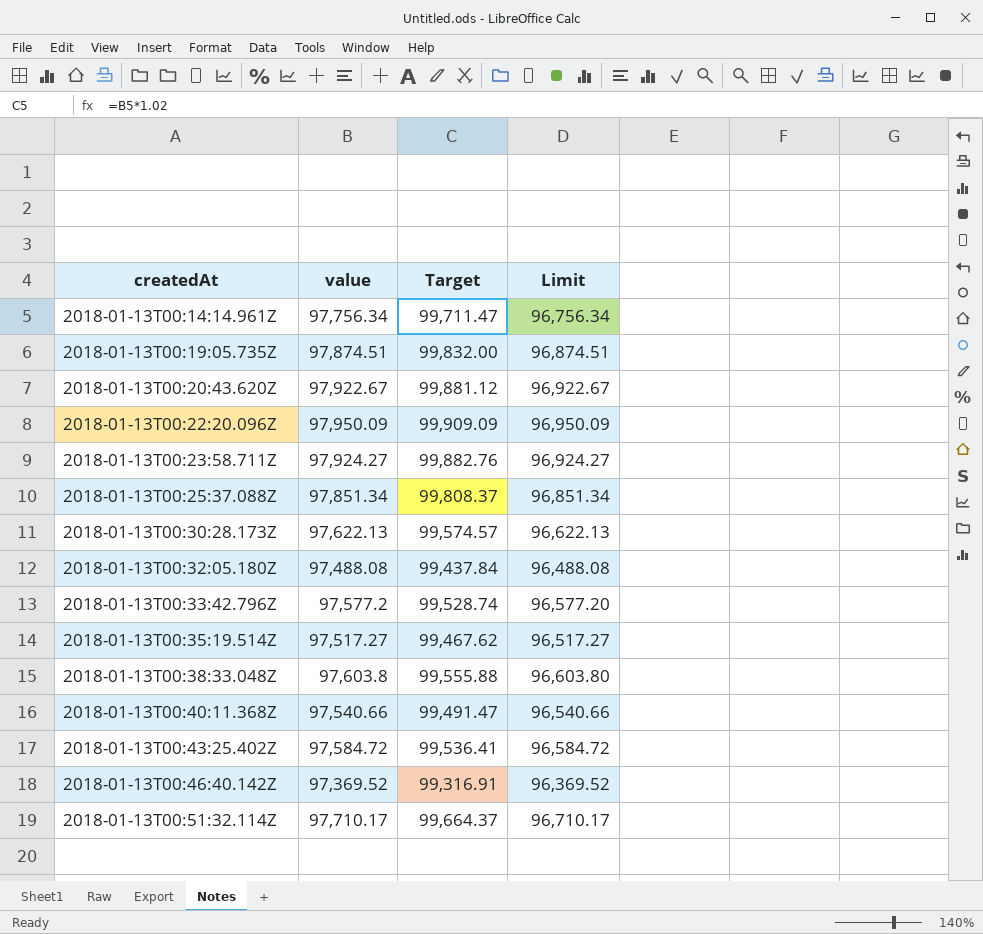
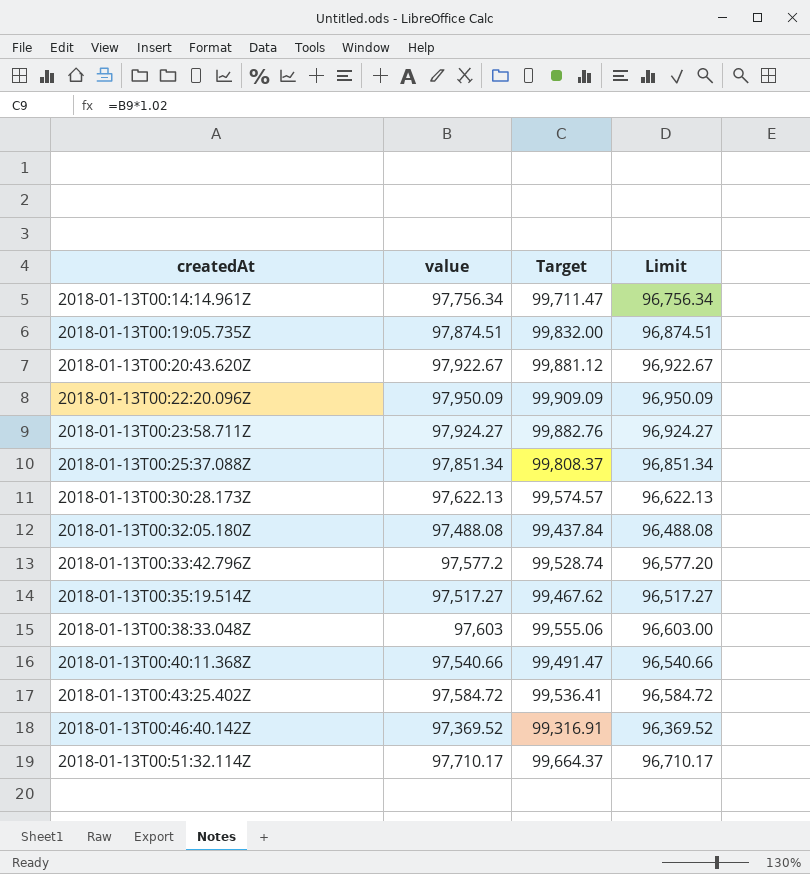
2018-01-13T00:38:33.048Z | value: 97,603.8 -> 97,603
2018-01-13T00:38:33.048Z | Target: 99,555.88 -> 99,555.06
2018-01-13T00:38:33.048Z | Limit: 96,603.80 -> 96,603.00

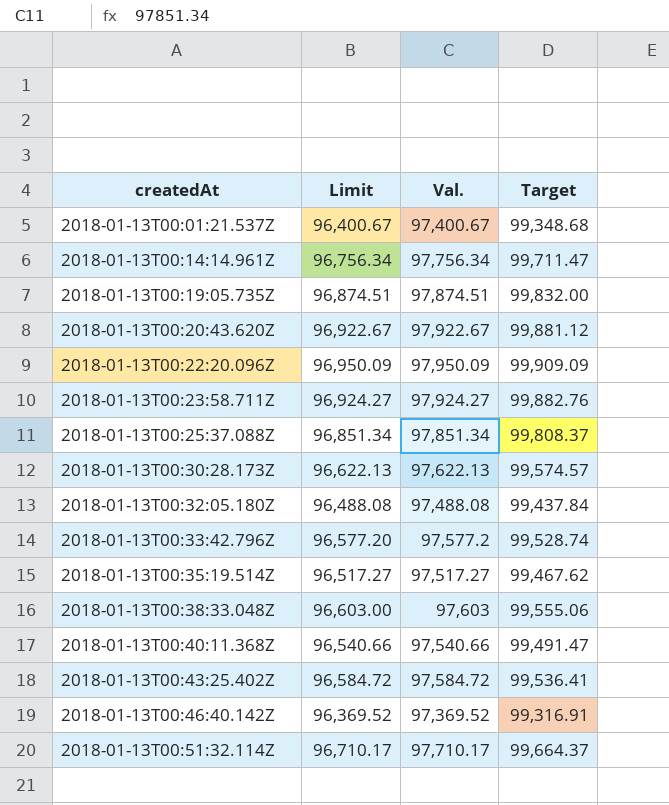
column Limit | position: 4 -> 2
column name: value -> Val.
row 2018-01-13T00:01:21.537Z: none -> 96,400.67 | 97,400.67 | 99,348.68

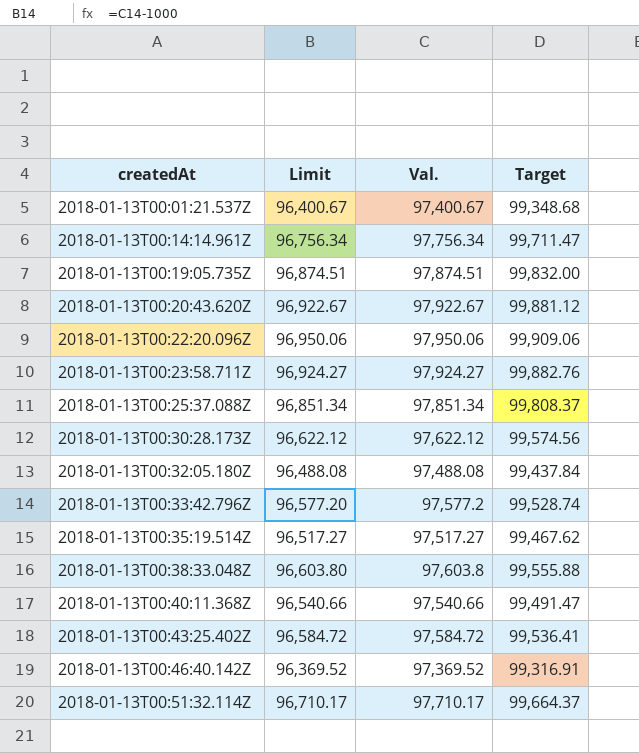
2018-01-13T00:22:20.096Z | Limit: 96,950.09 -> 96,950.06
2018-01-13T00:22:20.096Z | Val.: 97,950.09 -> 97,950.06
2018-01-13T00:22:20.096Z | Target: 99,909.09 -> 99,909.06
2018-01-13T00:30:28.173Z | Limit: 96,622.13 -> 96,622.12
2018-01-13T00:30:28.173Z | Val.: 97,622.13 -> 97,622.12
2018-01-13T00:30:28.173Z | Target: 99,574.57 -> 99,574.56
2018-01-13T00:38:33.048Z | Limit: 96,603.00 -> 96,603.80
2018-01-13T00:38:33.048Z | Val.: 97,603 -> 97,603.8
2018-01-13T00:38:33.048Z | Target: 99,555.06 -> 99,555.88

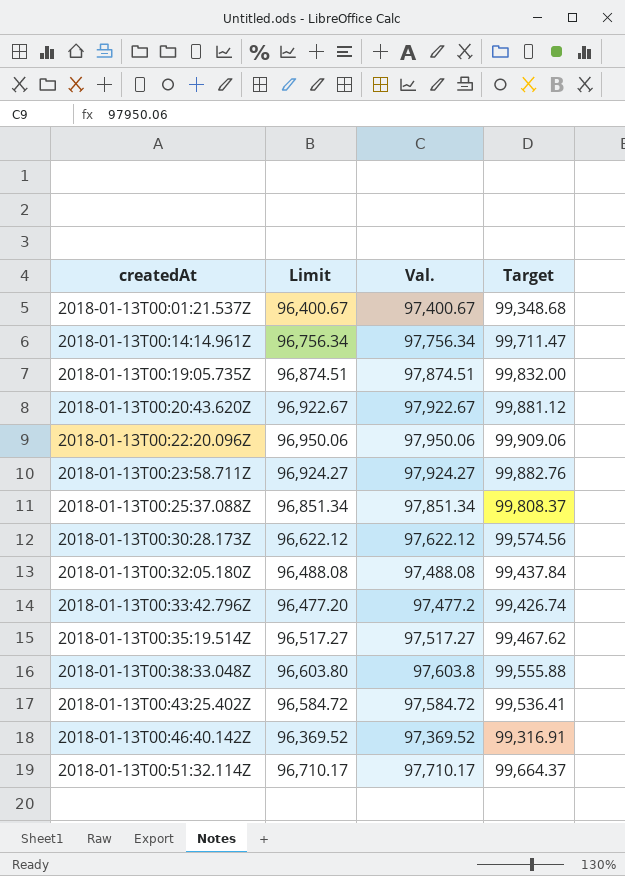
row 2018-01-13T00:40:11.368Z: 96,540.66 | 97,540.66 | 99,491.47 -> none
2018-01-13T00:33:42.796Z | Limit: 96,577.20 -> 96,477.20
2018-01-13T00:33:42.796Z | Val.: 97,577.2 -> 97,477.2
2018-01-13T00:33:42.796Z | Target: 99,528.74 -> 99,426.74

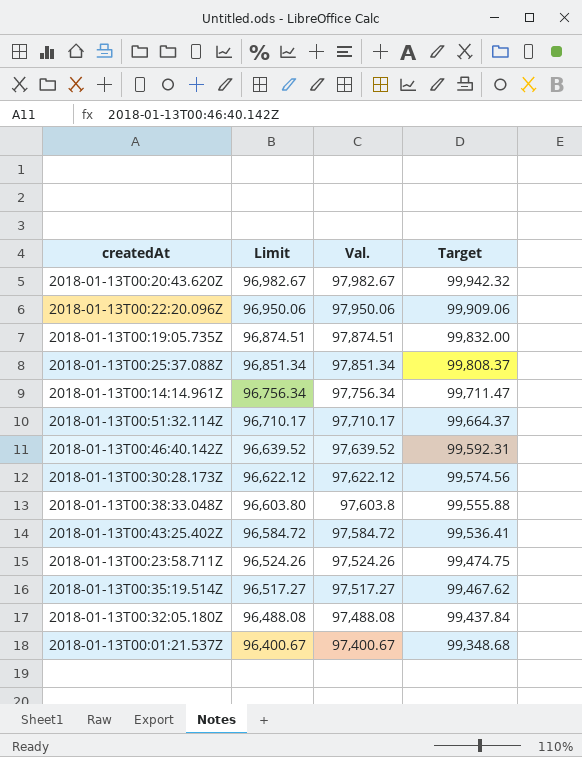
row order: createdAt ascending -> Limit descending
row 2018-01-13T00:33:42.796Z: 96,477.20 | 97,477.2 | 99,426.74 -> none
2018-01-13T00:20:43.620Z | Limit: 96,922.67 -> 96,982.67
2018-01-13T00:20:43.620Z | Val.: 97,922.67 -> 97,982.67
2018-01-13T00:20:43.620Z | Target: 99,881.12 -> 99,942.32
2018-01-13T00:46:40.142Z | Limit: 96,369.52 -> 96,639.52
2018-01-13T00:46:40.142Z | Val.: 97,369.52 -> 97,639.52
2018-01-13T00:46:40.142Z | Target: 99,316.91 -> 99,592.31
2018-01-13T00:23:58.711Z | Limit: 96,924.27 -> 96,524.26
2018-01-13T00:23:58.711Z | Val.: 97,924.27 -> 97,524.26
2018-01-13T00:23:58.711Z | Target: 99,882.76 -> 99,474.75

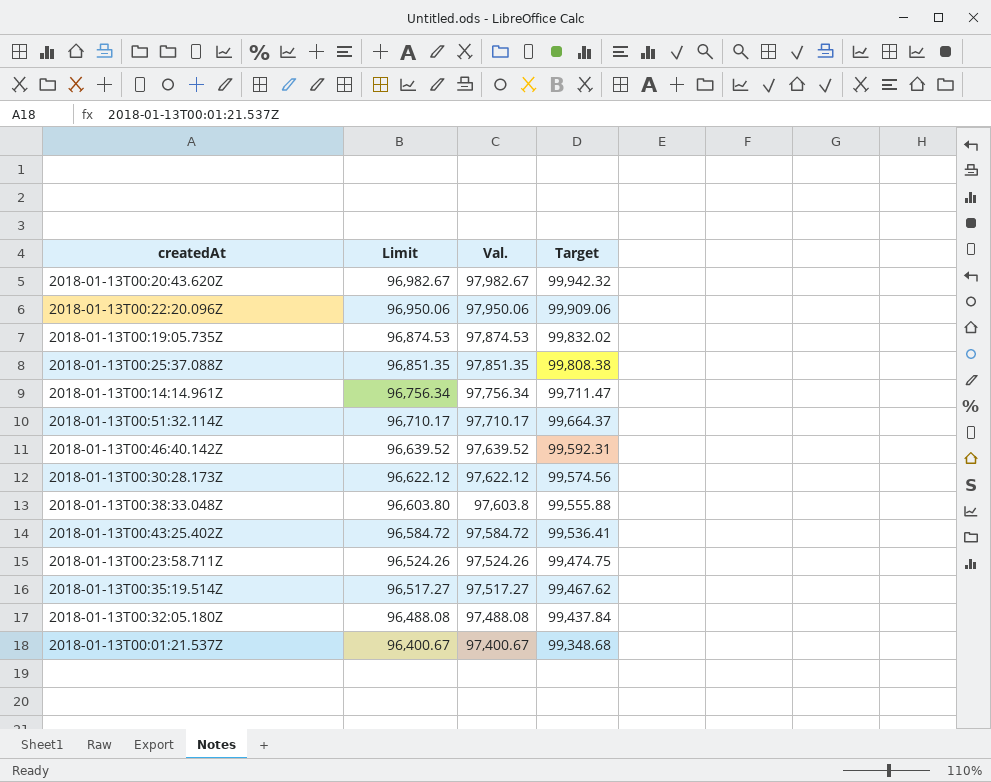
2018-01-13T00:19:05.735Z | Limit: 96,874.51 -> 96,874.53
2018-01-13T00:19:05.735Z | Val.: 97,874.51 -> 97,874.53
2018-01-13T00:19:05.735Z | Target: 99,832.00 -> 99,832.02
2018-01-13T00:25:37.088Z | Limit: 96,851.34 -> 96,851.35
2018-01-13T00:25:37.088Z | Val.: 97,851.34 -> 97,851.35
2018-01-13T00:25:37.088Z | Target: 99,808.37 -> 99,808.38

